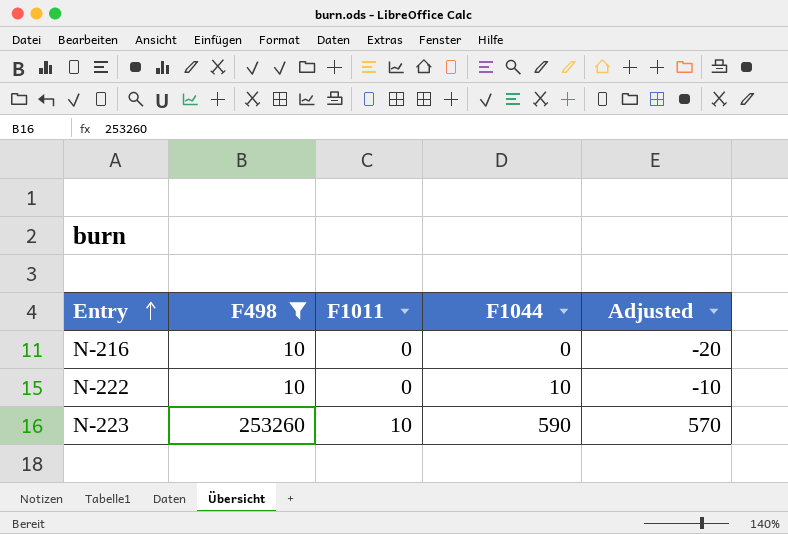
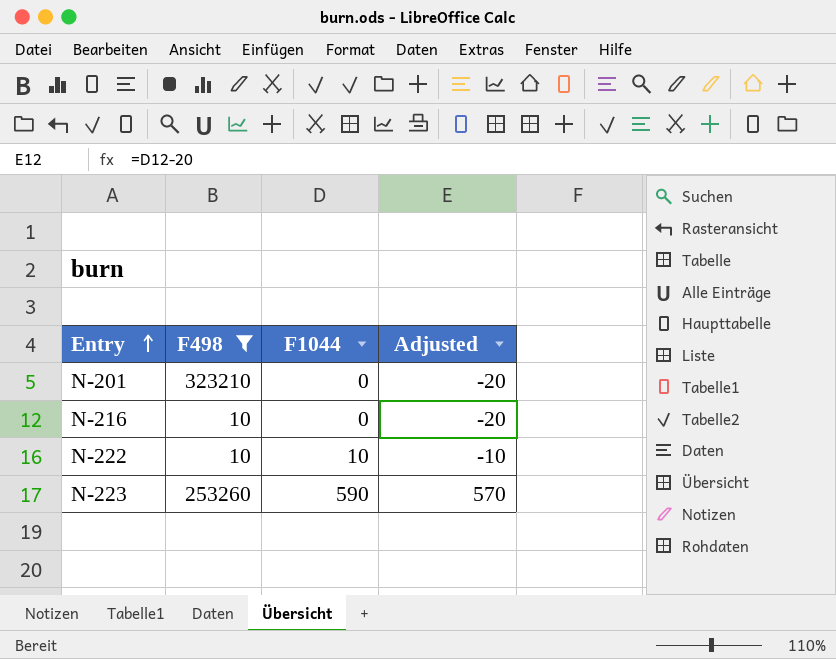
column F1011 | position: 3 -> none
row N-201: none -> 323210 | 0 | -20

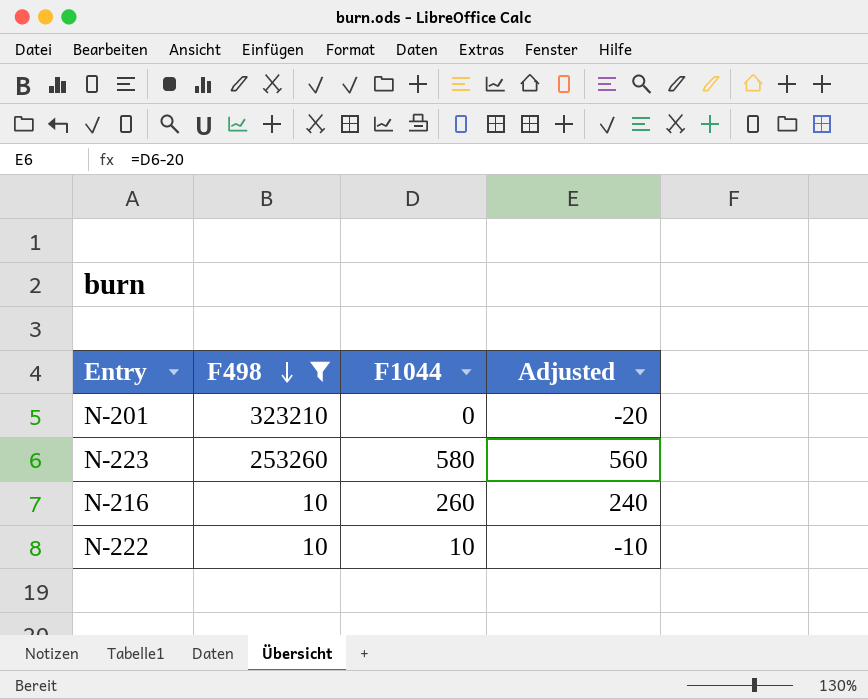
row order: Entry ascending -> F498 descending
N-223 | F1044: 590 -> 580
N-223 | Adjusted: 570 -> 560
N-216 | F1044: 0 -> 260
N-216 | Adjusted: -20 -> 240

